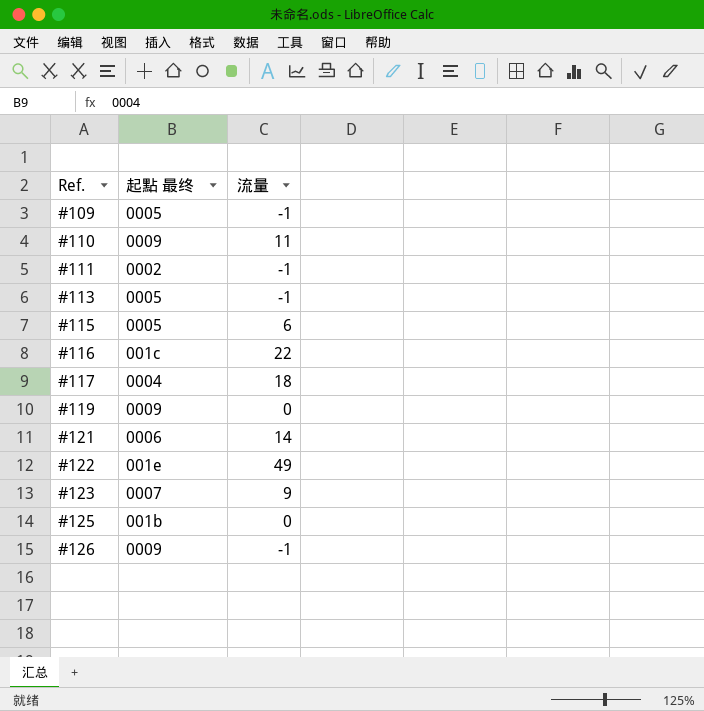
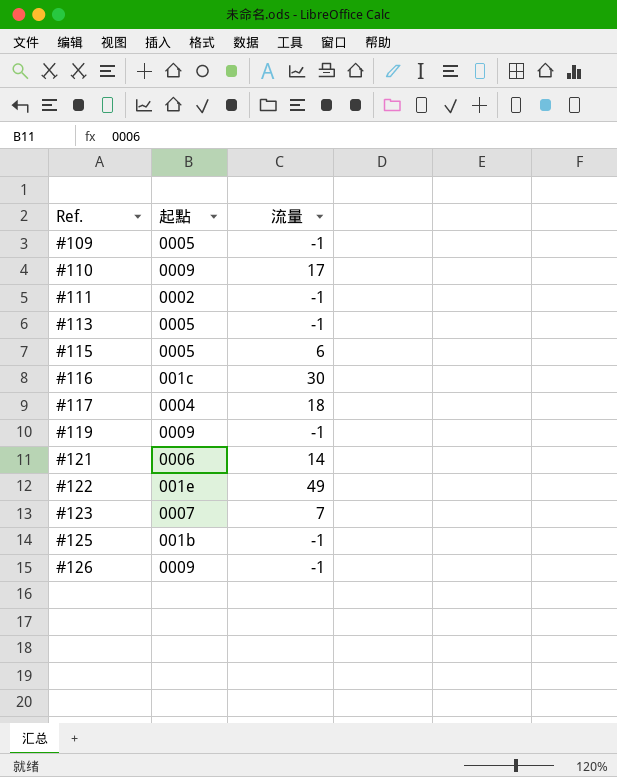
column name: 起點 最终 -> 起點
#110 | 流量: 11 -> 17
#116 | 流量: 22 -> 30
#119 | 流量: 0 -> -1
#123 | 流量: 9 -> 7
#125 | 流量: 0 -> -1

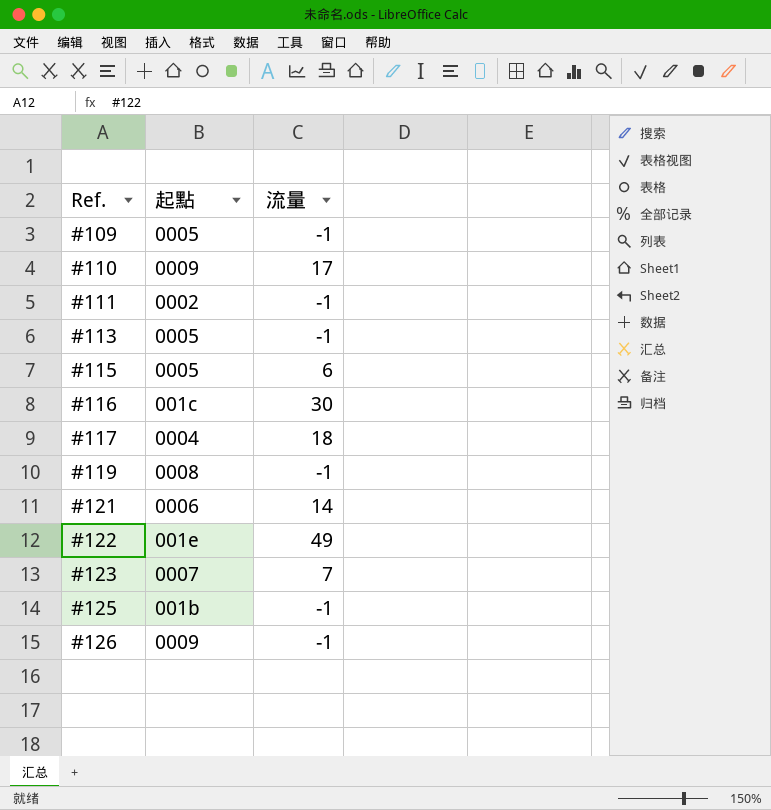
#119 | 起點: 0009 -> 0008

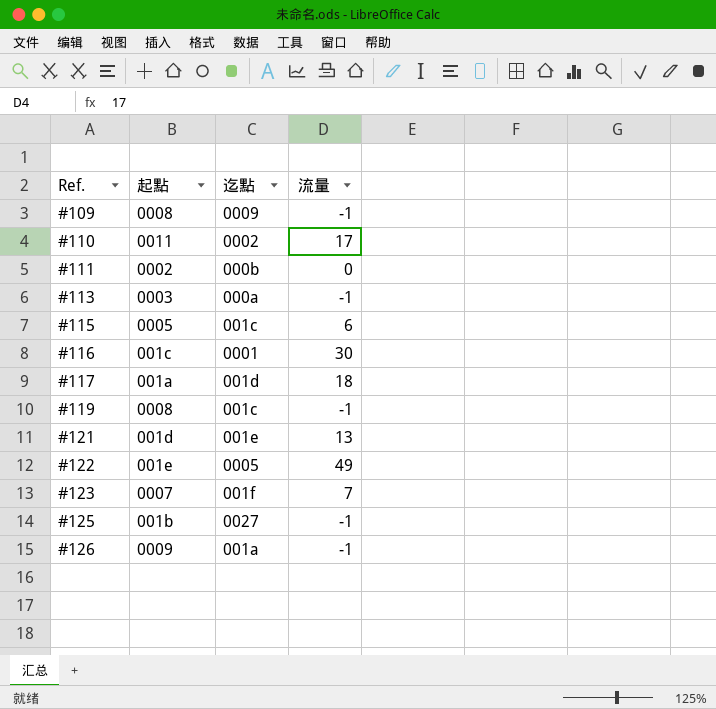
column 迄點 | position: none -> 3
#109 | 起點: 0005 -> 0008
#110 | 起點: 0009 -> 0011
#111 | 流量: -1 -> 0
#113 | 起點: 0005 -> 0003
#117 | 起點: 0004 -> 001a
#121 | 起點: 0006 -> 001d
#121 | 流量: 14 -> 13

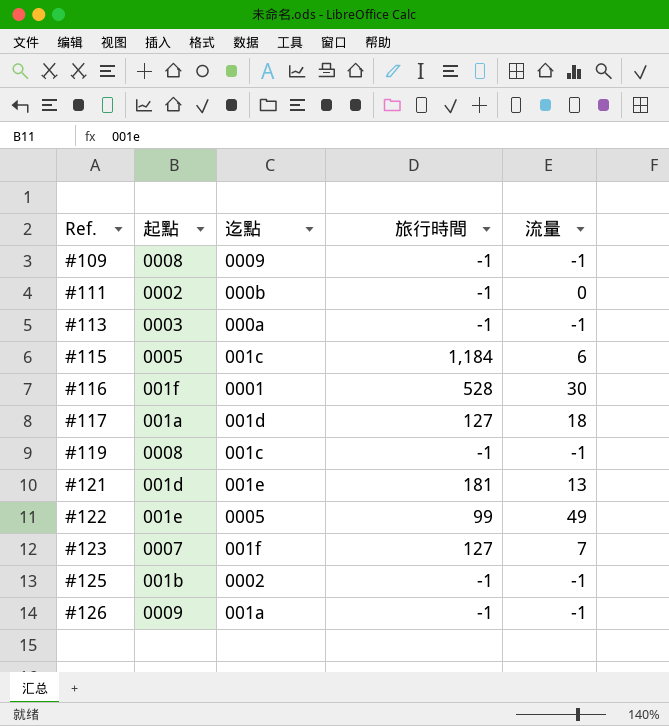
column 旅行時間 | position: none -> 4
row #110: 0011 | 0002 | 17 -> none
#116 | 起點: 001c -> 001f
#125 | 迄點: 0027 -> 0002

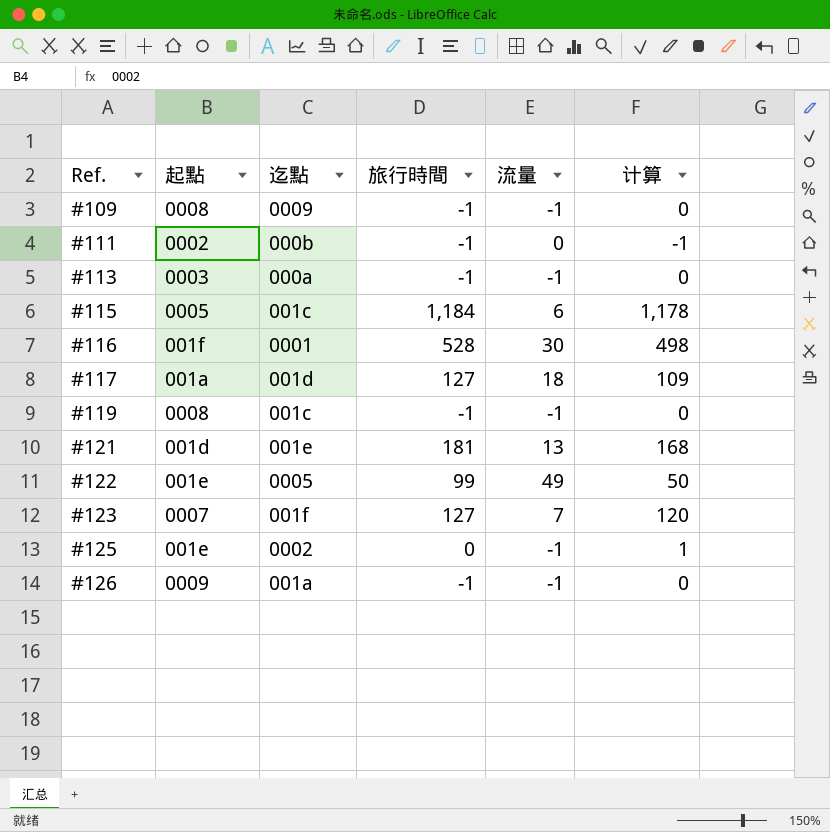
column 计算 | formula: none -> [旅行時間] - [流量]
#125 | 起點: 001b -> 001e
#125 | 旅行時間: -1 -> 0

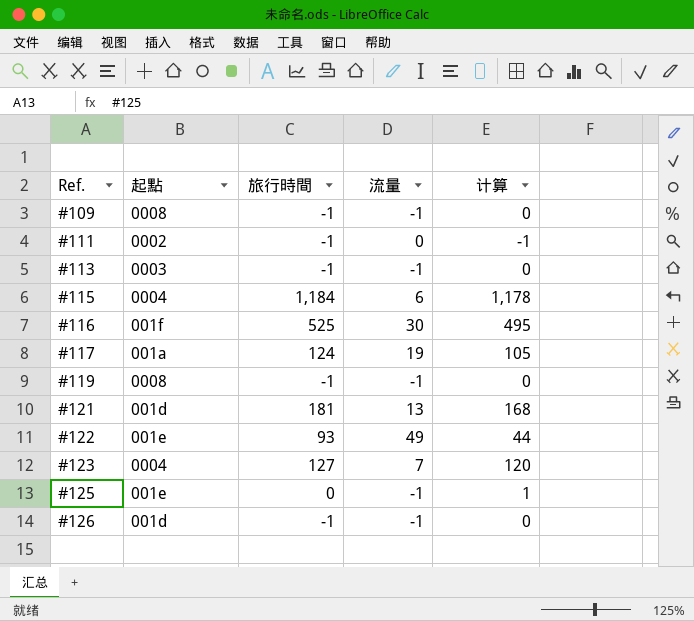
column 迄點 | position: 3 -> none
#115 | 起點: 0005 -> 0004
#116 | 旅行時間: 528 -> 525
#116 | 计算: 498 -> 495
#117 | 旅行時間: 127 -> 124
#117 | 流量: 18 -> 19
#117 | 计算: 109 -> 105
#122 | 旅行時間: 99 -> 93
#122 | 计算: 50 -> 44
#123 | 起點: 0007 -> 0004
#126 | 起點: 0009 -> 001d

